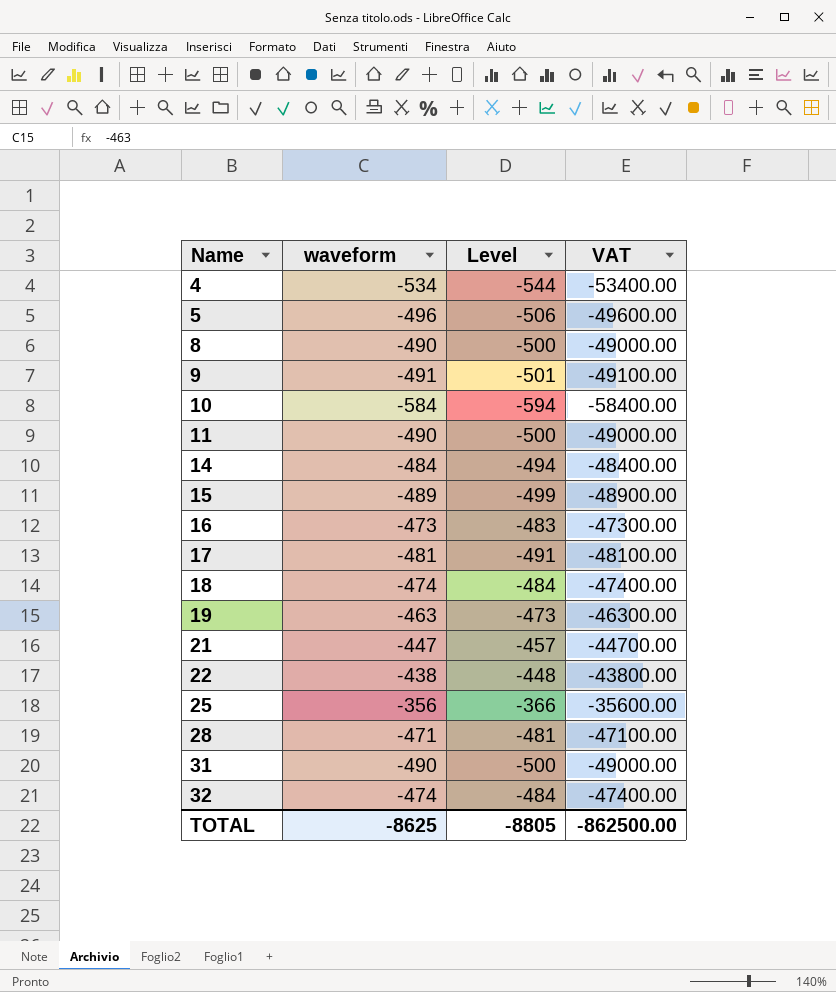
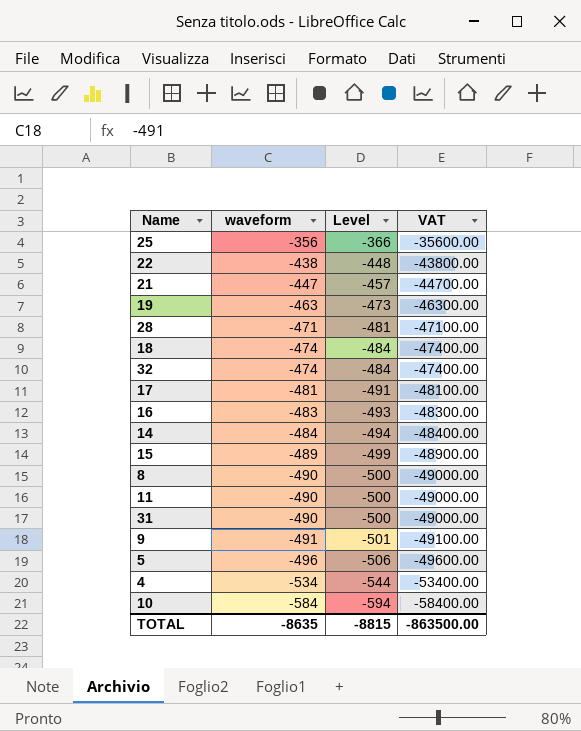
row order: Name ascending -> waveform descending
16 | waveform: -473 -> -483
16 | Level: -483 -> -493
16 | VAT: -47300.00 -> -48300.00
TOTAL | waveform: -8625 -> -8635
TOTAL | Level: -8805 -> -8815
TOTAL | VAT: -862500.00 -> -863500.00

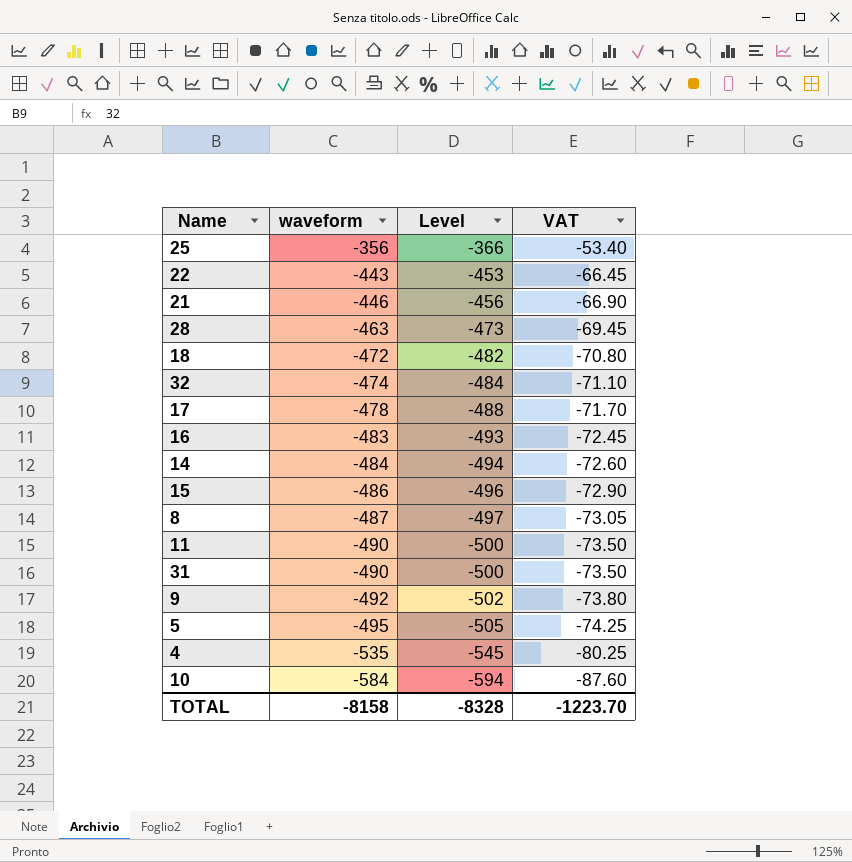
column VAT | formula: [waveform] * 100 -> [waveform] * 0.15
row 19: -463 | -473 | -46300.00 -> none
22 | waveform: -438 -> -443
22 | Level: -448 -> -453
21 | waveform: -447 -> -446
21 | Level: -457 -> -456
28 | waveform: -471 -> -463
28 | Level: -481 -> -473
18 | waveform: -474 -> -472
18 | Level: -484 -> -482
17 | waveform: -481 -> -478
17 | Level: -491 -> -488
15 | waveform: -489 -> -486
15 | Level: -499 -> -496
8 | waveform: -490 -> -487
8 | Level: -500 -> -497
9 | waveform: -491 -> -492
9 | Level: -501 -> -502
5 | waveform: -496 -> -495
5 | Level: -506 -> -505
4 | waveform: -534 -> -535
4 | Level: -544 -> -545
TOTAL | waveform: -8635 -> -8158
TOTAL | Level: -8815 -> -8328
TOTAL | VAT: -863500.00 -> -1223.70

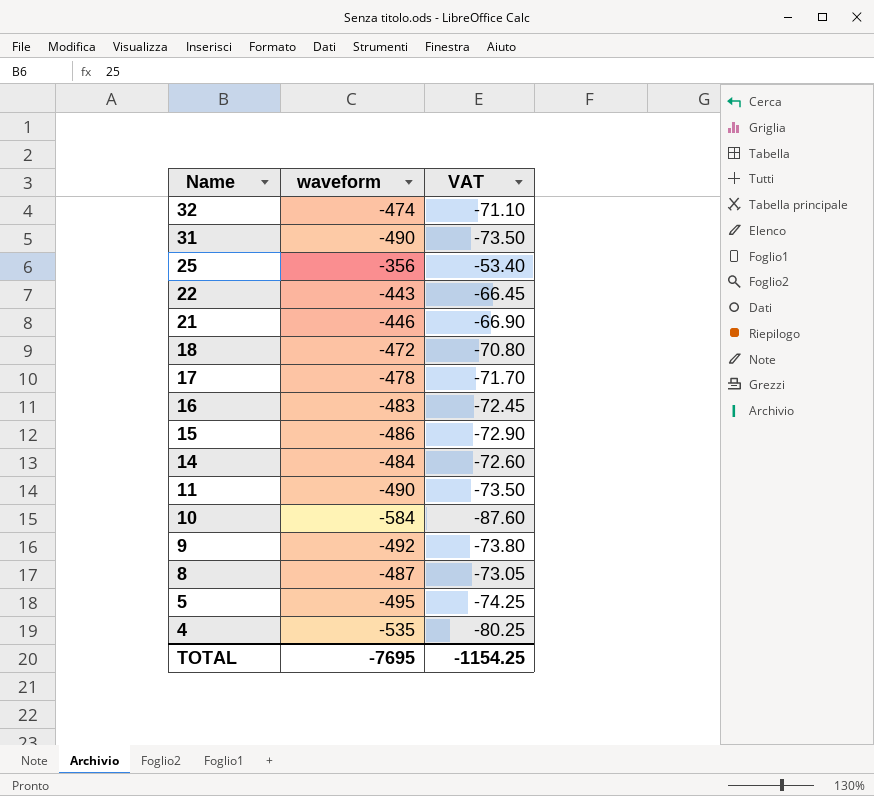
row order: waveform descending -> Name descending
column Level | formula: [waveform] - 10 -> none
row 28: -463 | -473 | -69.45 -> none
TOTAL | waveform: -8158 -> -7695
TOTAL | VAT: -1223.70 -> -1154.25

